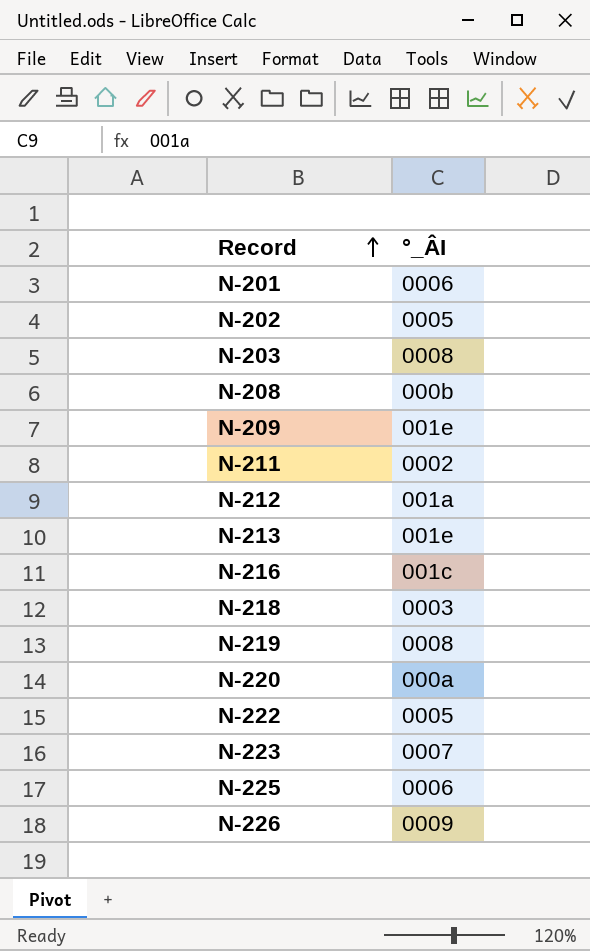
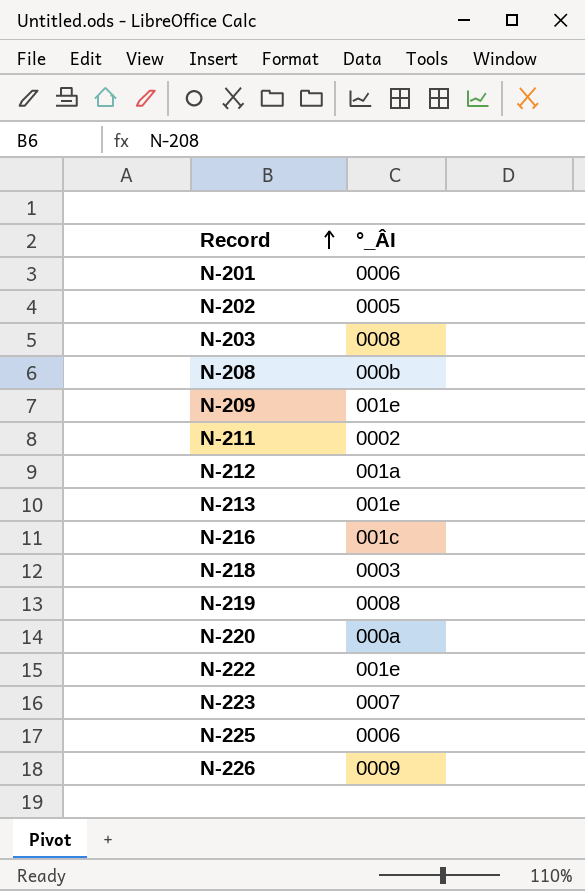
N-222 | °_ÂI: 0005 -> 001e

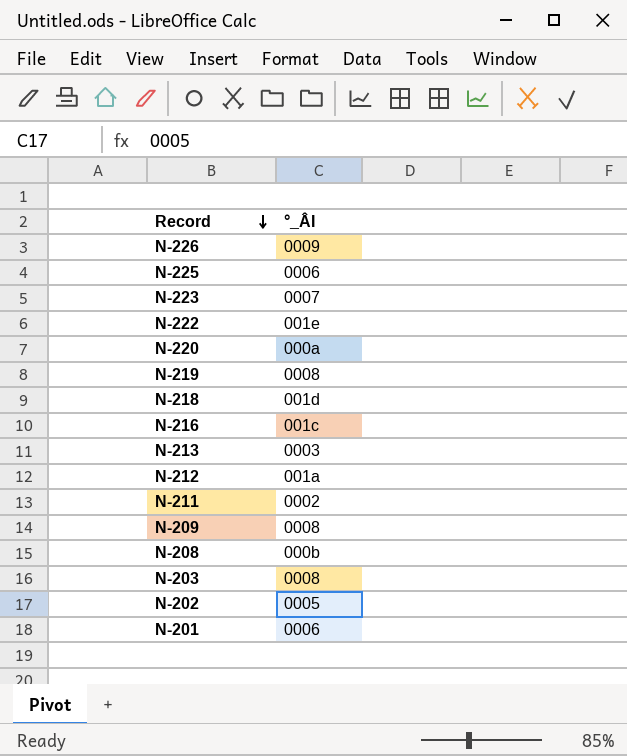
row order: Record ascending -> Record descending
N-218 | °_ÂI: 0003 -> 001d
N-213 | °_ÂI: 001e -> 0003
N-209 | °_ÂI: 001e -> 0008

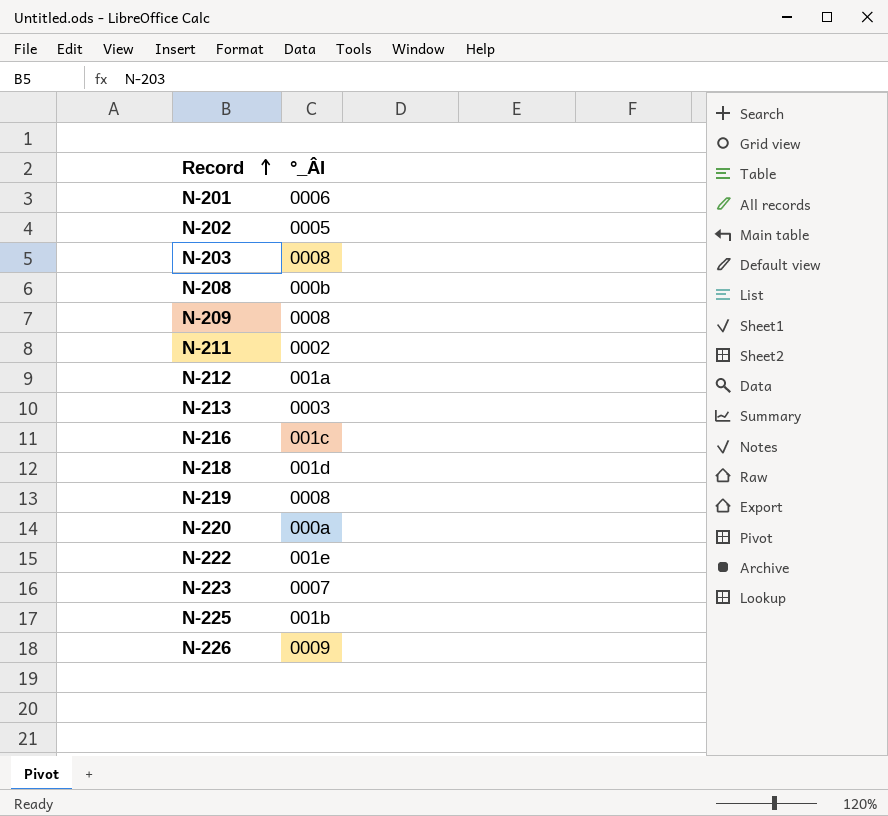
row order: Record descending -> Record ascending
N-225 | °_ÂI: 0006 -> 001b

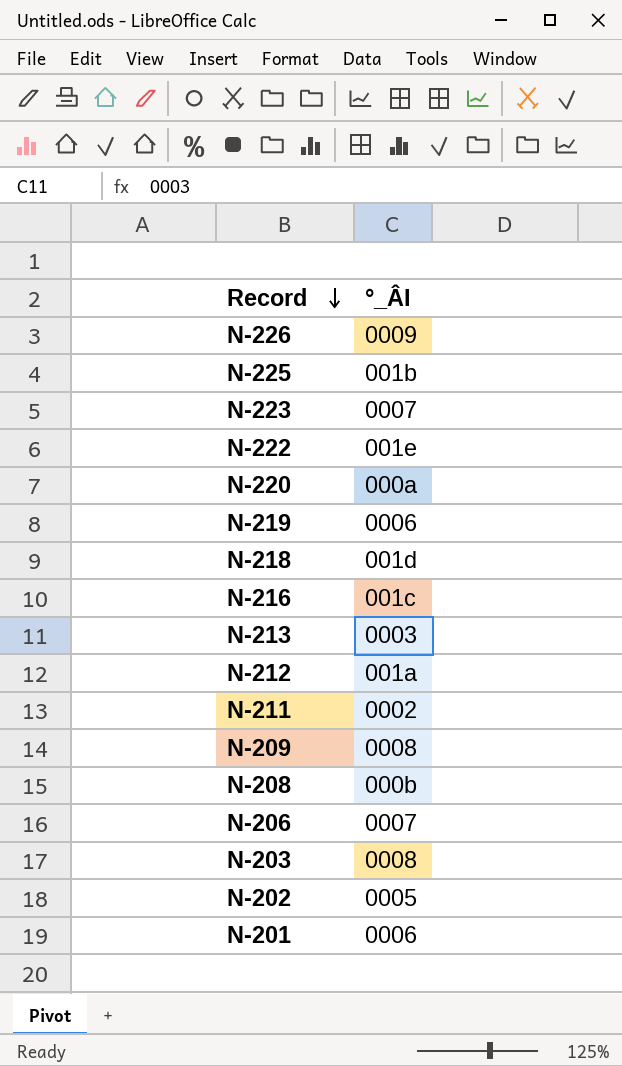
row order: Record ascending -> Record descending
N-219 | °_ÂI: 0008 -> 0006
row N-206: none -> 0007

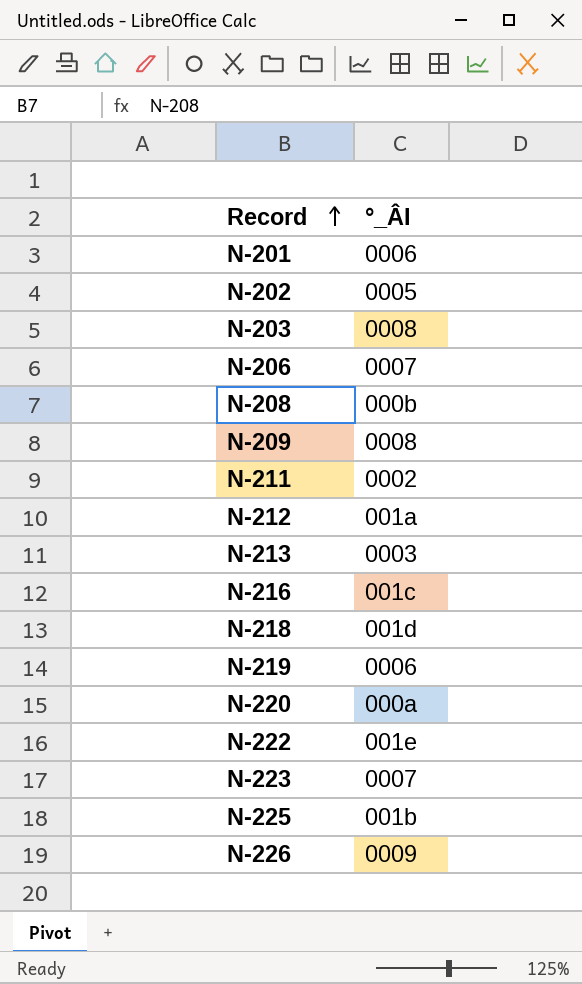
row order: Record descending -> Record ascending

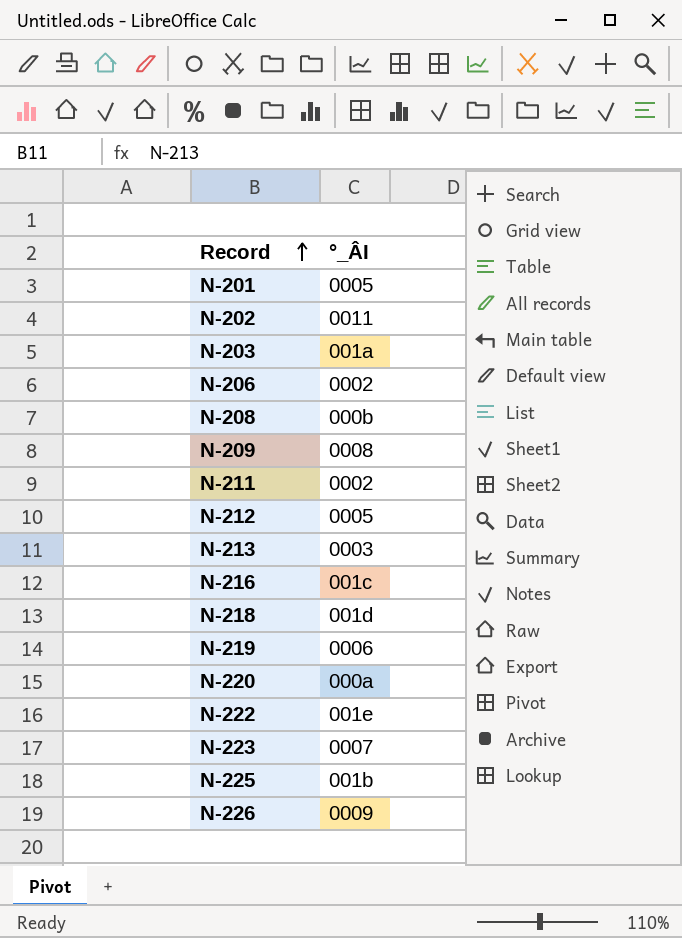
N-201 | °_ÂI: 0006 -> 0005
N-202 | °_ÂI: 0005 -> 0011
N-203 | °_ÂI: 0008 -> 001a
N-206 | °_ÂI: 0007 -> 0002
N-212 | °_ÂI: 001a -> 0005

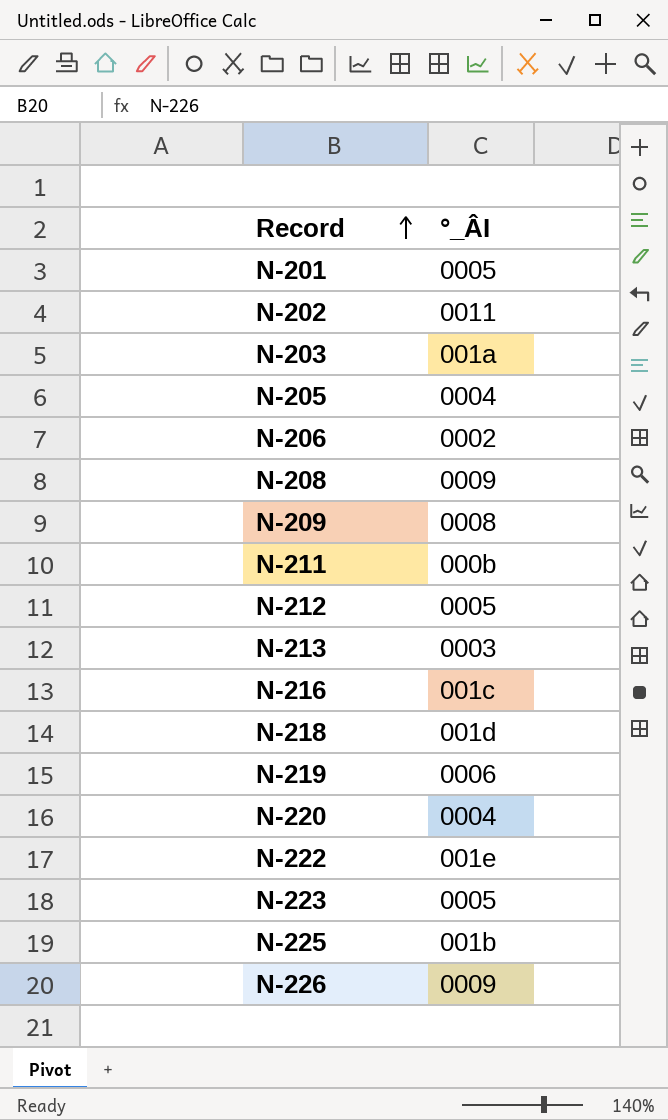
row N-205: none -> 0004
N-208 | °_ÂI: 000b -> 0009
N-211 | °_ÂI: 0002 -> 000b
N-220 | °_ÂI: 000a -> 0004
N-223 | °_ÂI: 0007 -> 0005

